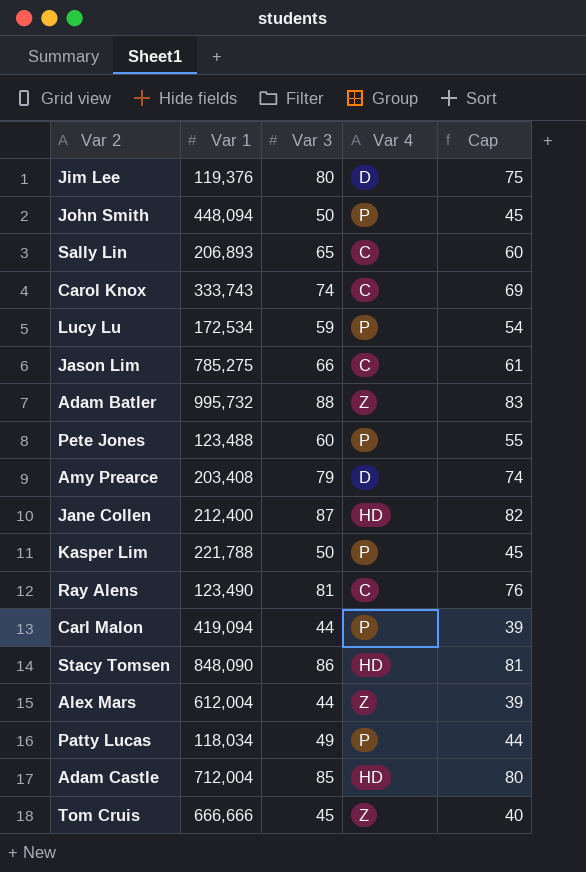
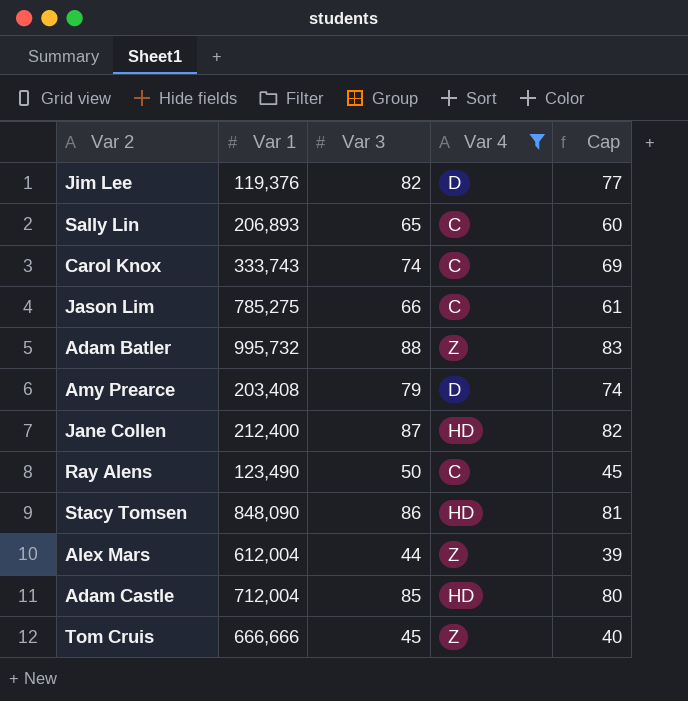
filter: none -> Var 4 != P
Jim Lee | Var 3: 80 -> 82
Jim Lee | Cap: 75 -> 77
Ray Alens | Var 3: 81 -> 50
Ray Alens | Cap: 76 -> 45

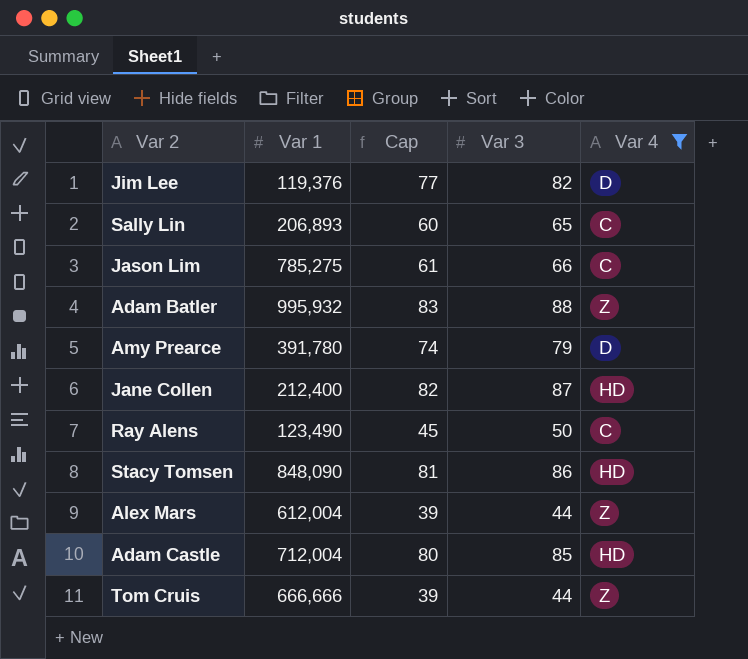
column Cap | position: 5 -> 3
row Carol Knox: 333,743 | 74 | C | 69 -> none
Adam Batler | Var 1: 995,732 -> 995,932
Amy Prearce | Var 1: 203,408 -> 391,780
Tom Cruis | Cap: 40 -> 39
Tom Cruis | Var 3: 45 -> 44

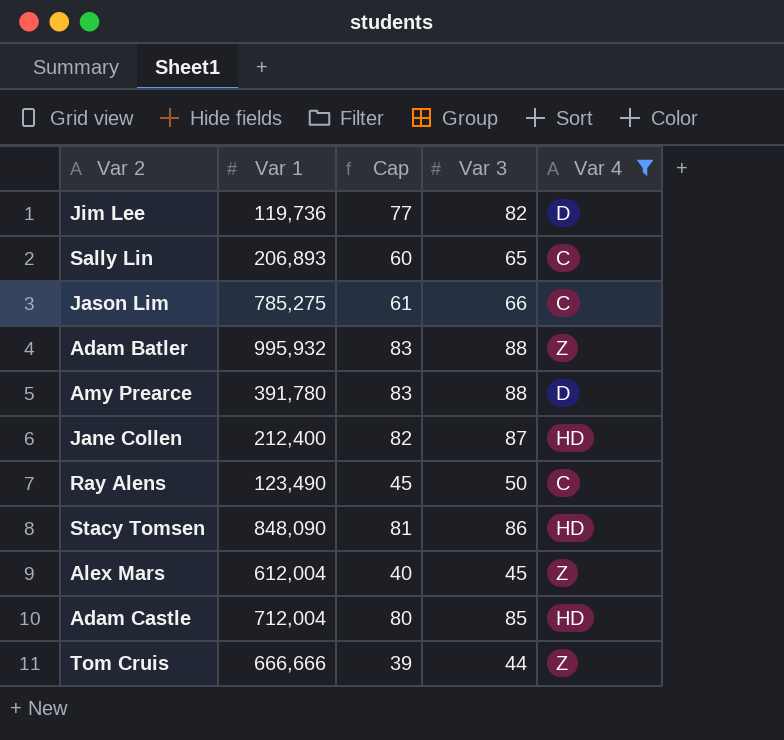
Jim Lee | Var 1: 119,376 -> 119,736
Amy Prearce | Cap: 74 -> 83
Amy Prearce | Var 3: 79 -> 88
Alex Mars | Cap: 39 -> 40
Alex Mars | Var 3: 44 -> 45

